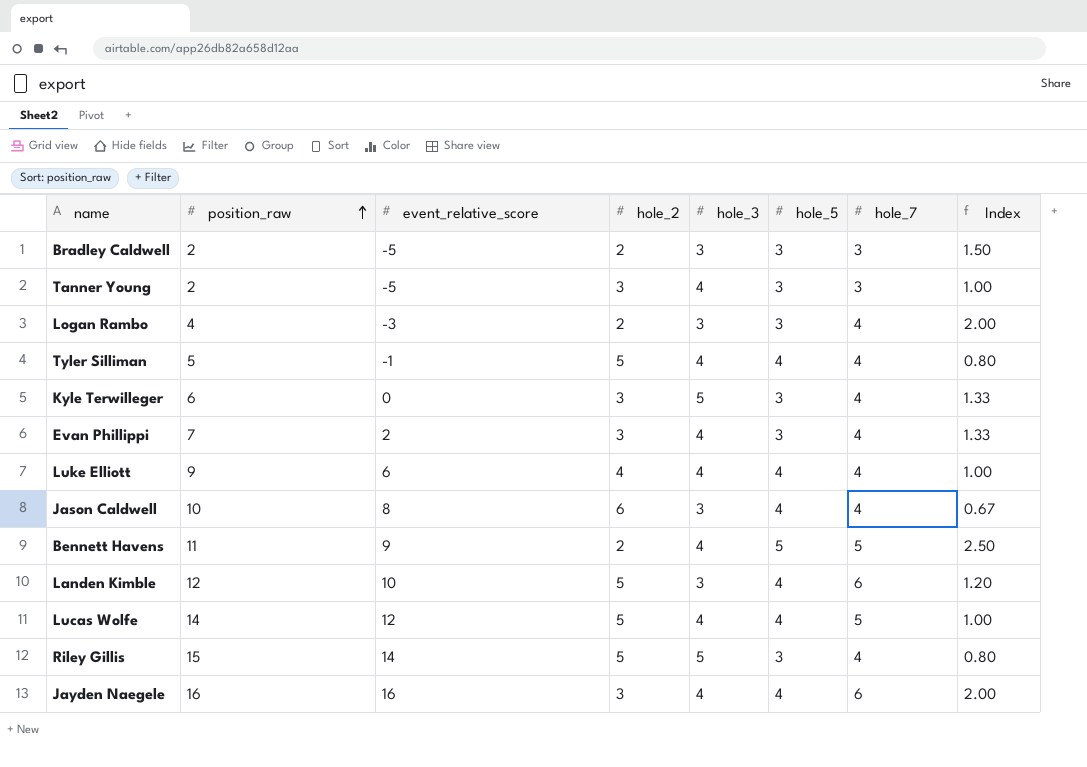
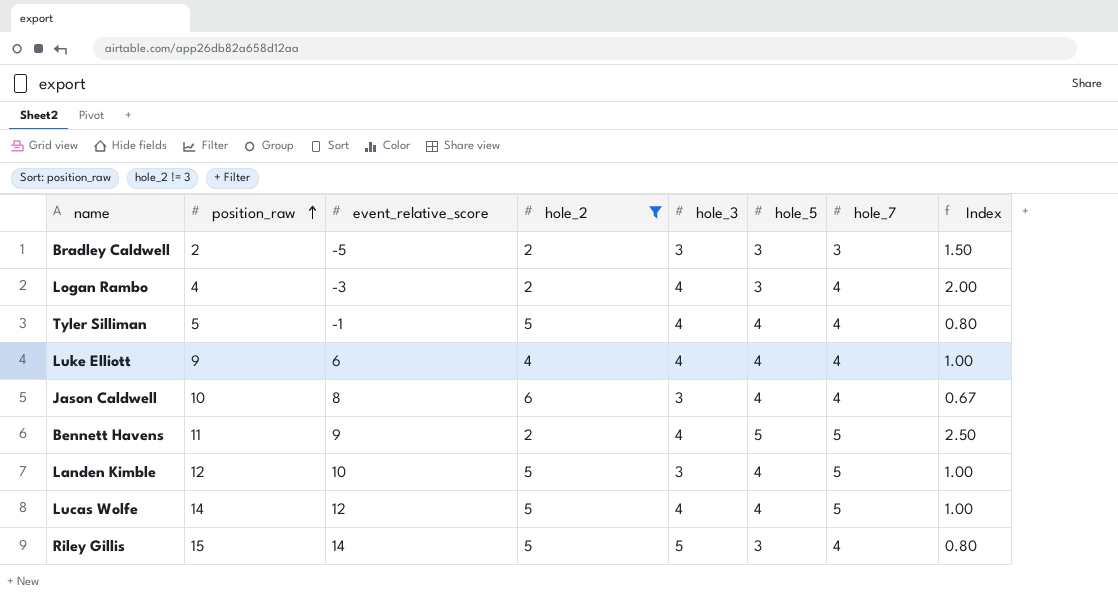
filter: none -> hole_2 != 3
Logan Rambo | hole_3: 3 -> 4
Landen Kimble | hole_7: 6 -> 5
Landen Kimble | Index: 1.20 -> 1.00

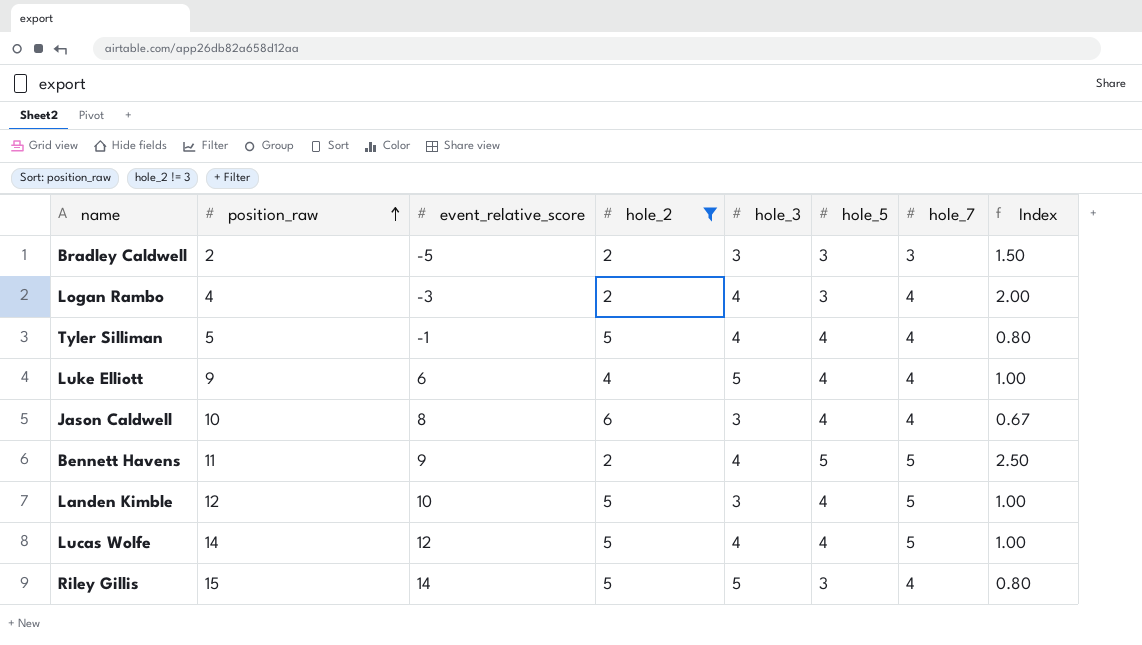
Luke Elliott | hole_3: 4 -> 5

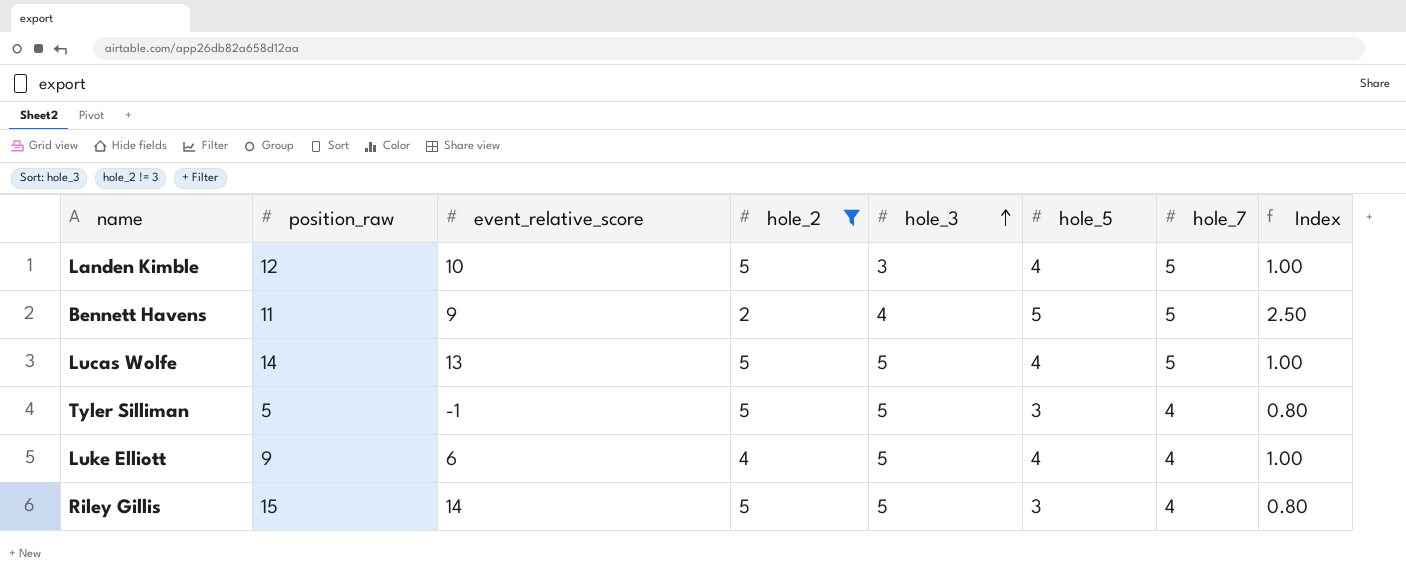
row order: position_raw ascending -> hole_3 ascending
row Bradley Caldwell: 2 | -5 | 2 | 3 | 3 | 3 | 1.50 -> none
row Logan Rambo: 4 | -3 | 2 | 4 | 3 | 4 | 2.00 -> none
row Jason Caldwell: 10 | 8 | 6 | 3 | 4 | 4 | 0.67 -> none
Lucas Wolfe | event_relative_score: 12 -> 13
Lucas Wolfe | hole_3: 4 -> 5
Tyler Silliman | hole_3: 4 -> 5
Tyler Silliman | hole_5: 4 -> 3

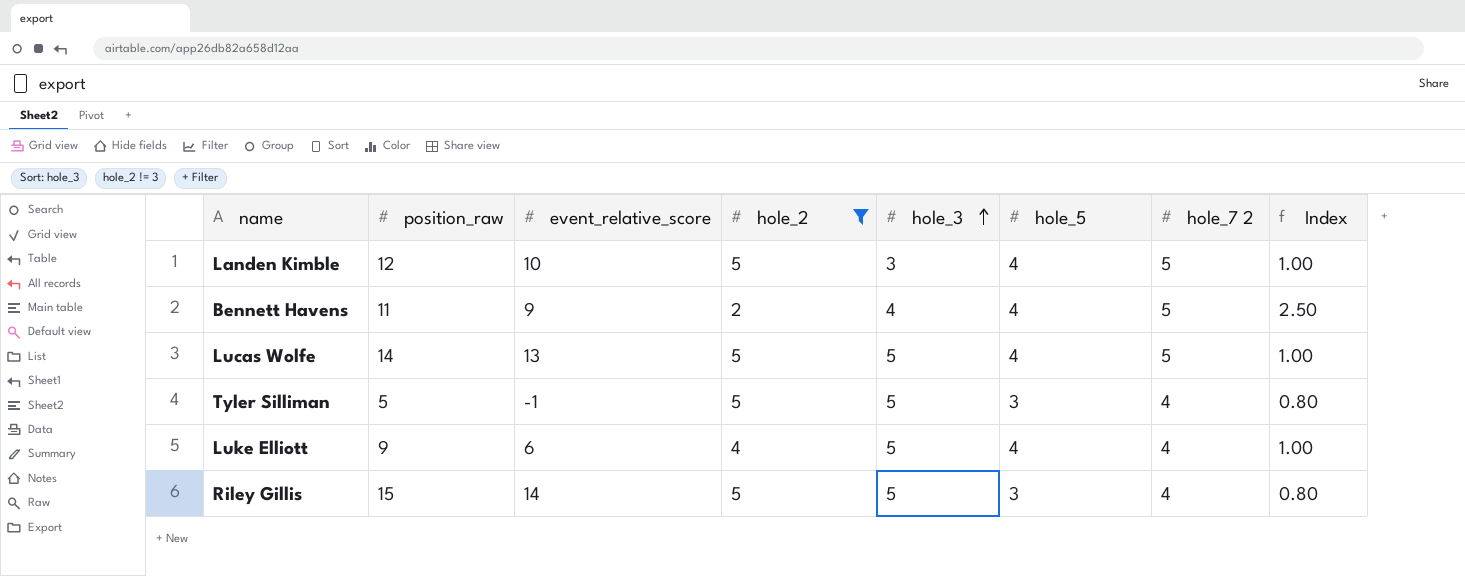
column name: hole_7 -> hole_7 2
Bennett Havens | hole_5: 5 -> 4

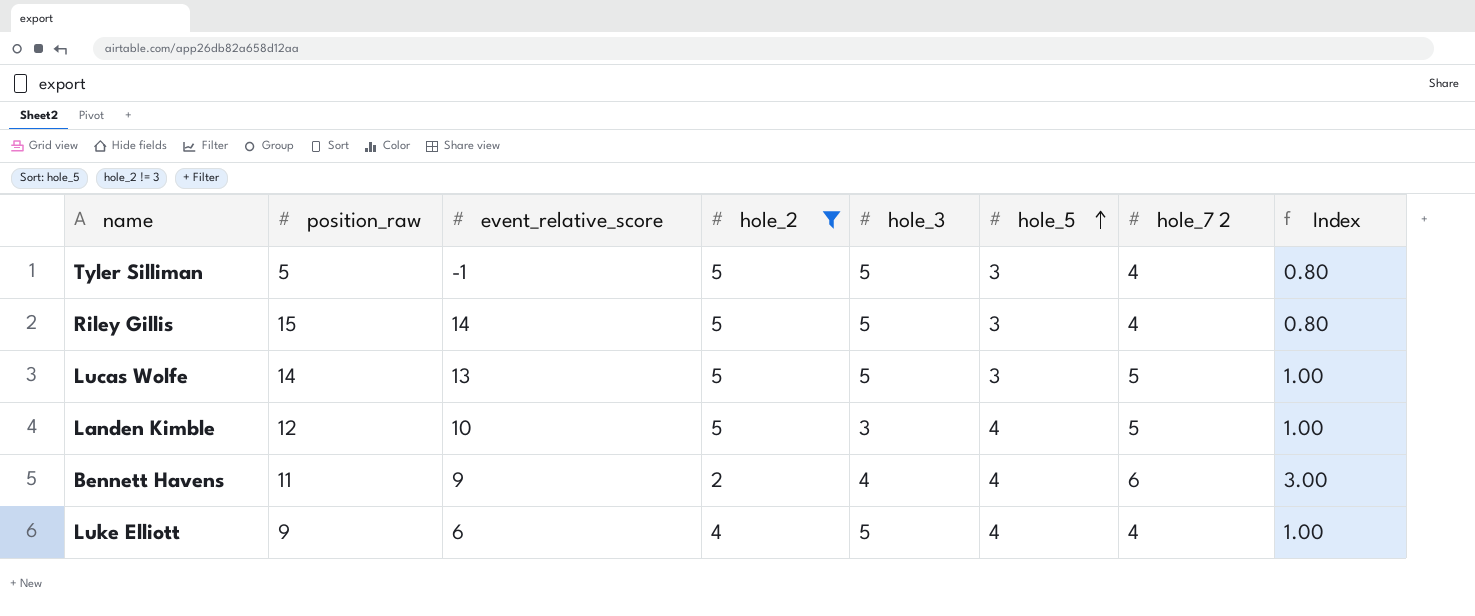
row order: hole_3 ascending -> hole_5 ascending
Lucas Wolfe | hole_5: 4 -> 3
Bennett Havens | hole_7 2: 5 -> 6
Bennett Havens | Index: 2.50 -> 3.00

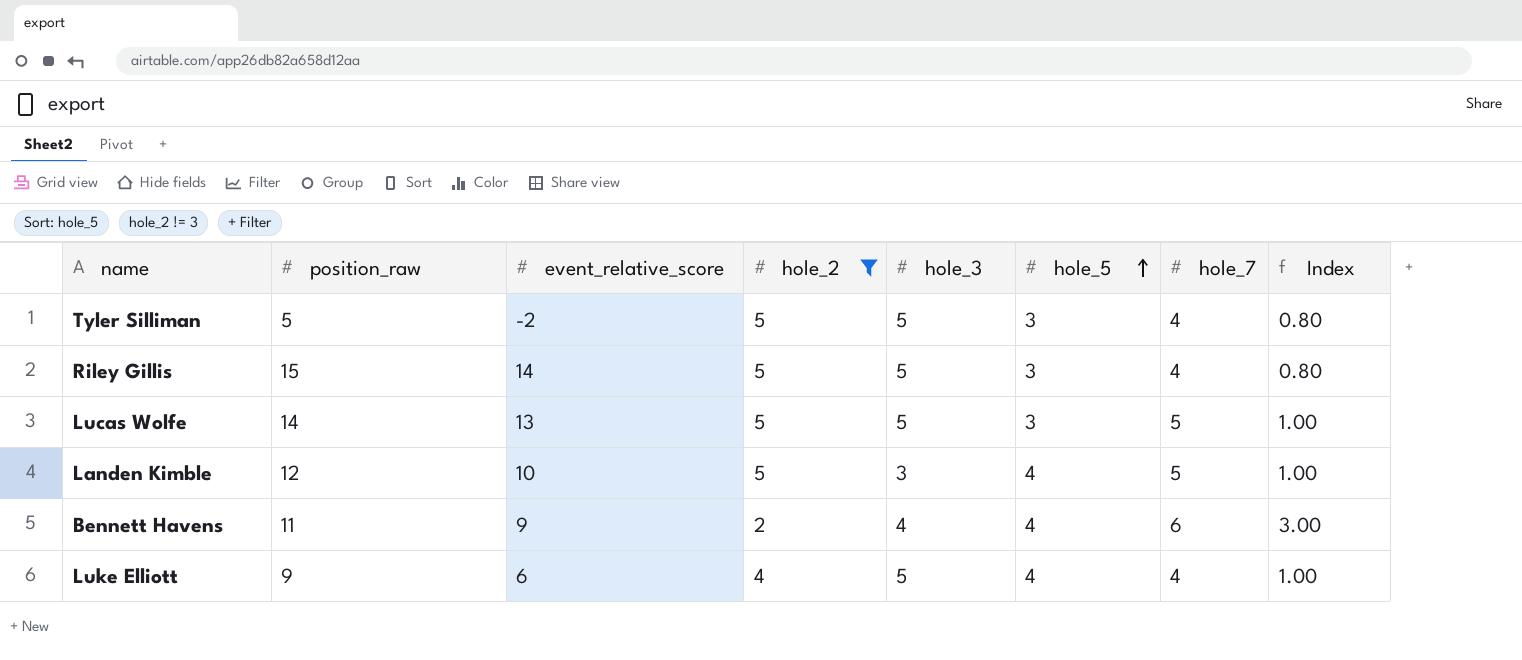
column name: hole_7 2 -> hole_7
Tyler Silliman | event_relative_score: -1 -> -2

